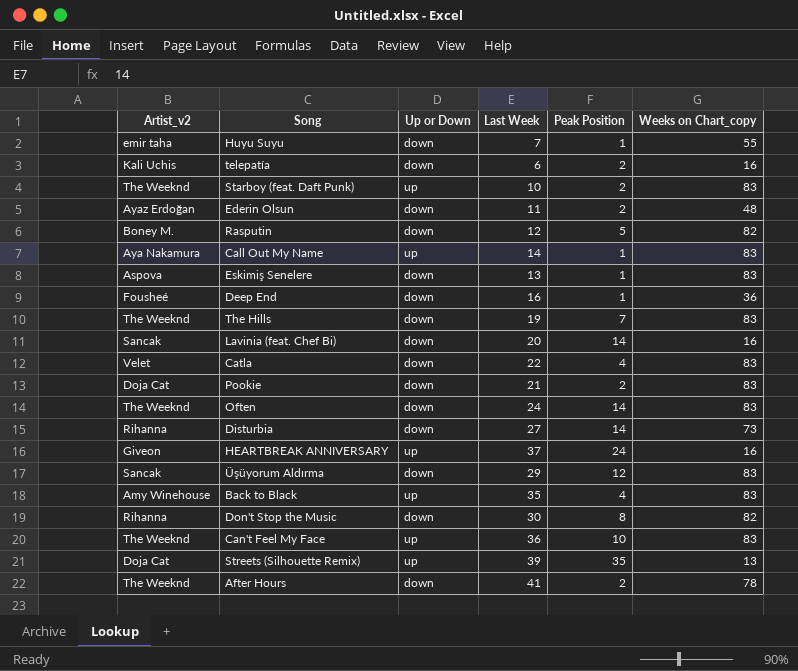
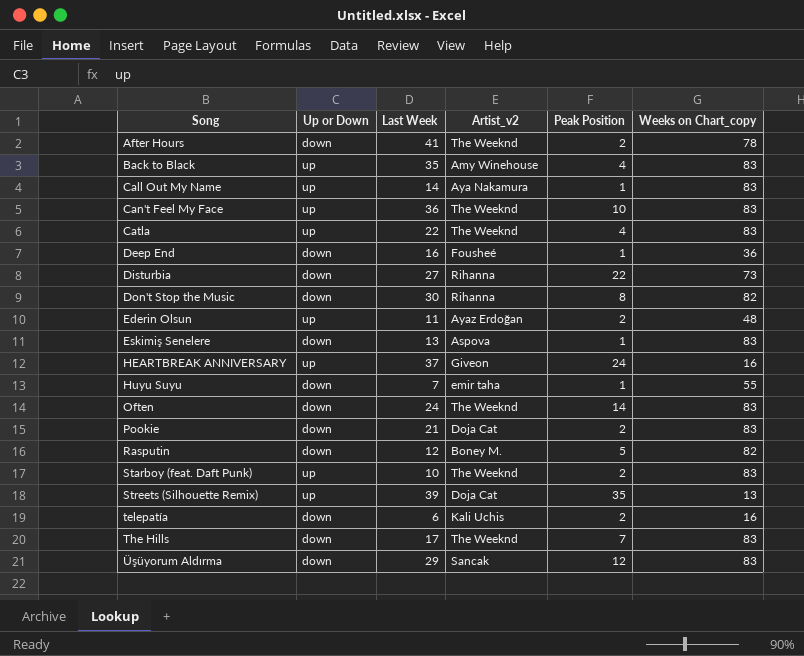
row order: none -> Song ascending
column Artist_v2 | position: 1 -> 4
row Lavinia (feat. Chef Bi): Sancak | down | 20 | 14 | 16 -> none
Catla | Up or Down: down -> up
Catla | Artist_v2: Velet -> The Weeknd
Disturbia | Peak Position: 14 -> 22
Ederin Olsun | Up or Down: down -> up
The Hills | Last Week: 19 -> 17

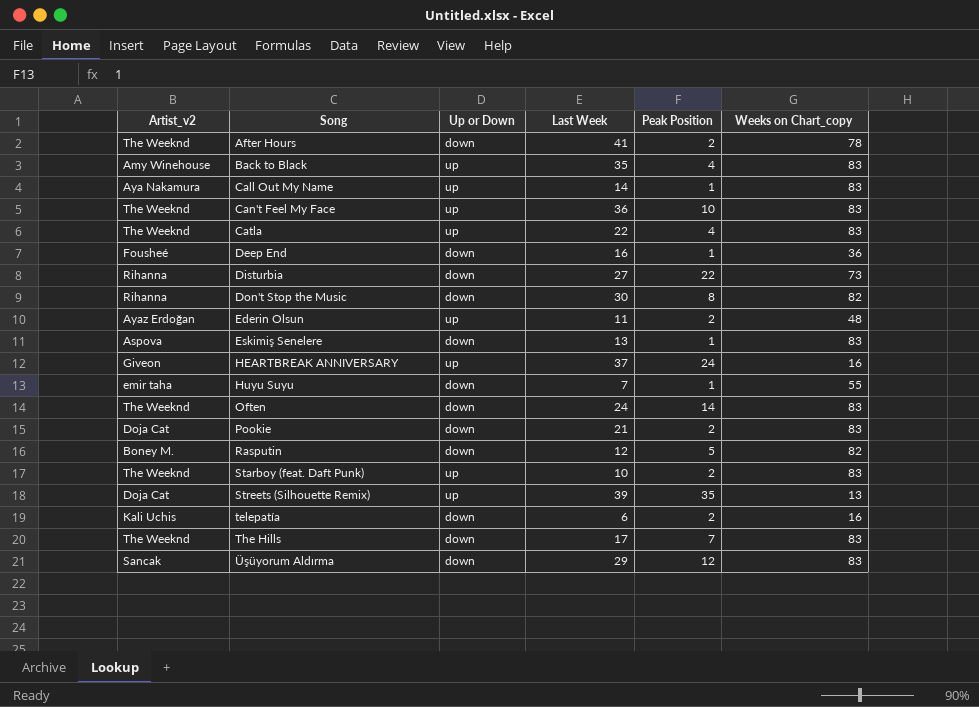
column Artist_v2 | position: 4 -> 1

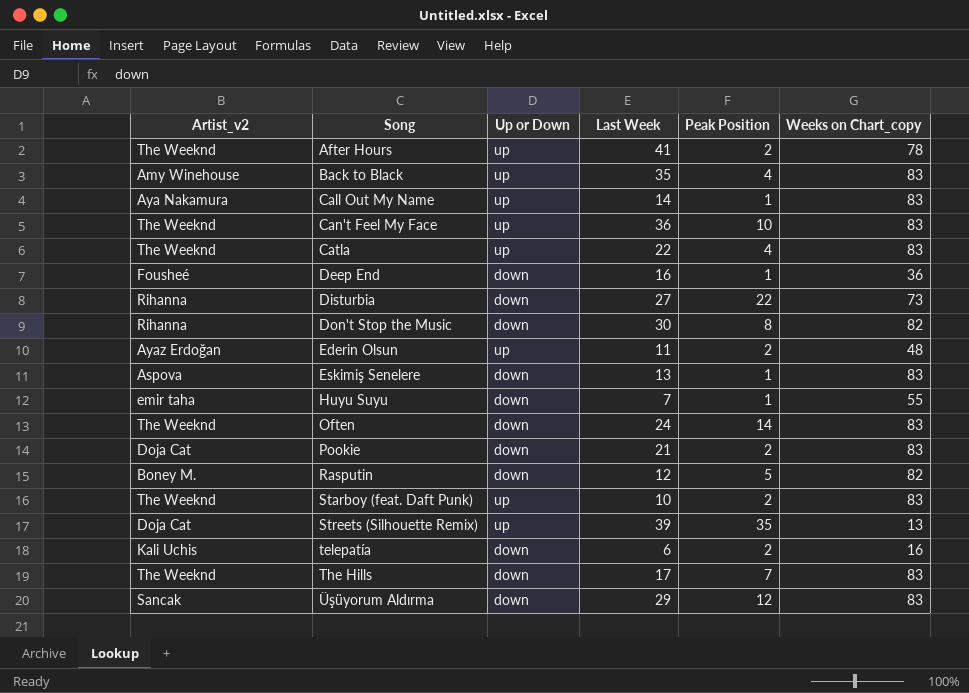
row HEARTBREAK ANNIVERSARY: Giveon | up | 37 | 24 | 16 -> none
After Hours | Up or Down: down -> up

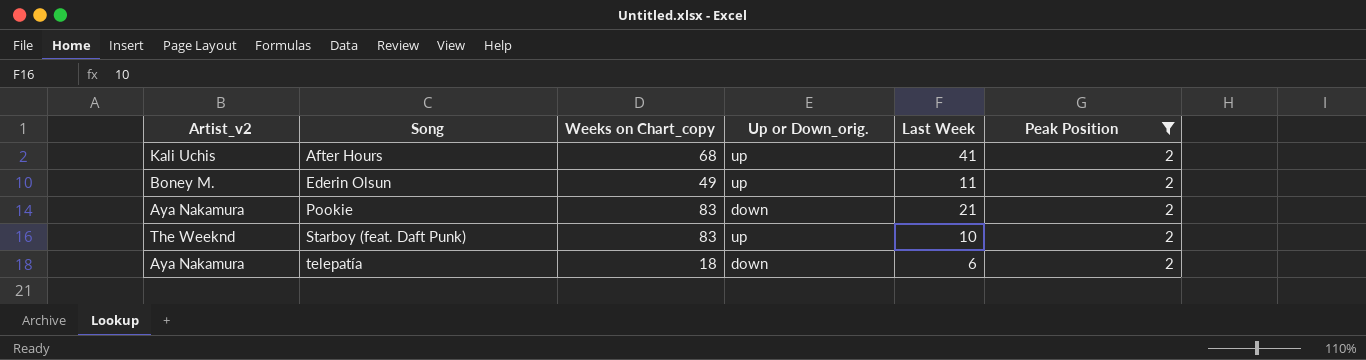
filter: none -> Peak Position = 2
column Weeks on Chart_copy | position: 6 -> 3
column name: Up or Down -> Up or Down_orig.
After Hours | Artist_v2: The Weeknd -> Kali Uchis
After Hours | Weeks on Chart_copy: 78 -> 68
Ederin Olsun | Artist_v2: Ayaz Erdoğan -> Boney M.
Ederin Olsun | Weeks on Chart_copy: 48 -> 49
Pookie | Artist_v2: Doja Cat -> Aya Nakamura
telepatía | Artist_v2: Kali Uchis -> Aya Nakamura
telepatía | Weeks on Chart_copy: 16 -> 18

